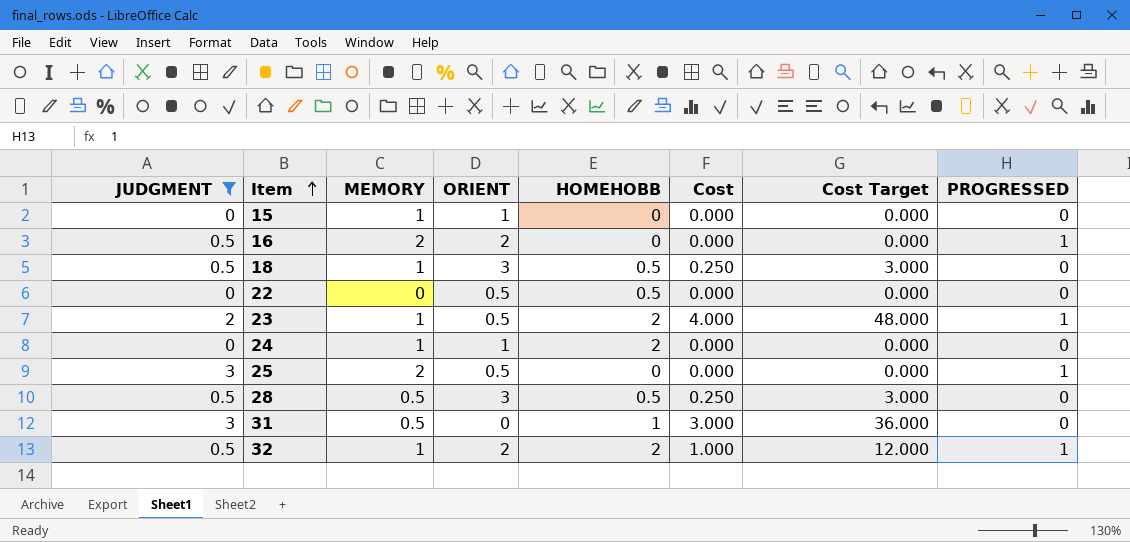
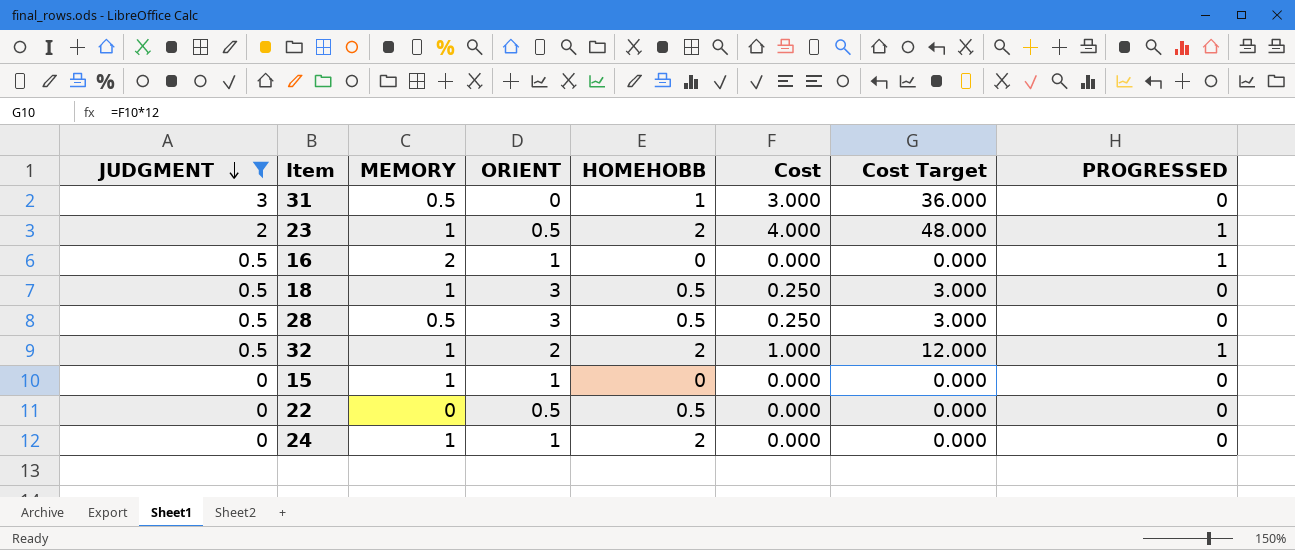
row order: Item ascending -> JUDGMENT descending
row 25: 3 | 2 | 0.5 | 0 | 0.000 | 0.000 | 1 -> none
16 | ORIENT: 2 -> 1

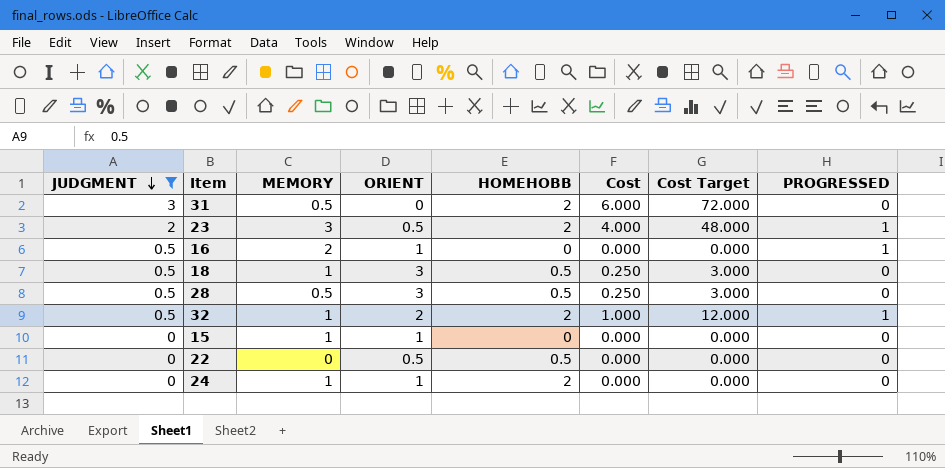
31 | HOMEHOBB: 1 -> 2
31 | Cost: 3.000 -> 6.000
31 | Cost Target: 36.000 -> 72.000
23 | MEMORY: 1 -> 3

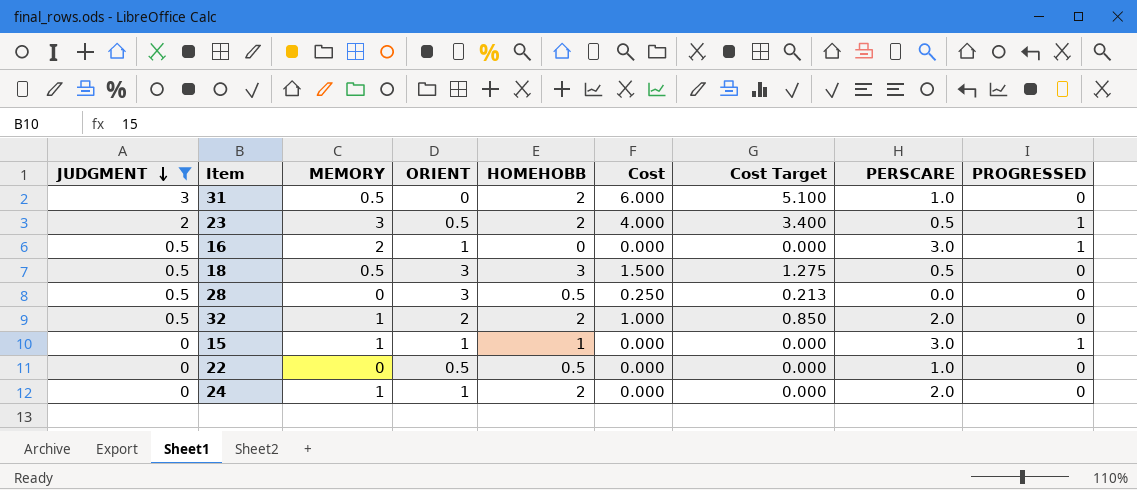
column Cost Target | formula: [Cost] * 12 -> [Cost] * 0.85
column PERSCARE | position: none -> 8
18 | MEMORY: 1 -> 0.5
18 | HOMEHOBB: 0.5 -> 3
18 | Cost: 0.250 -> 1.500
28 | MEMORY: 0.5 -> 0
32 | PROGRESSED: 1 -> 0
15 | HOMEHOBB: 0 -> 1
15 | PROGRESSED: 0 -> 1

